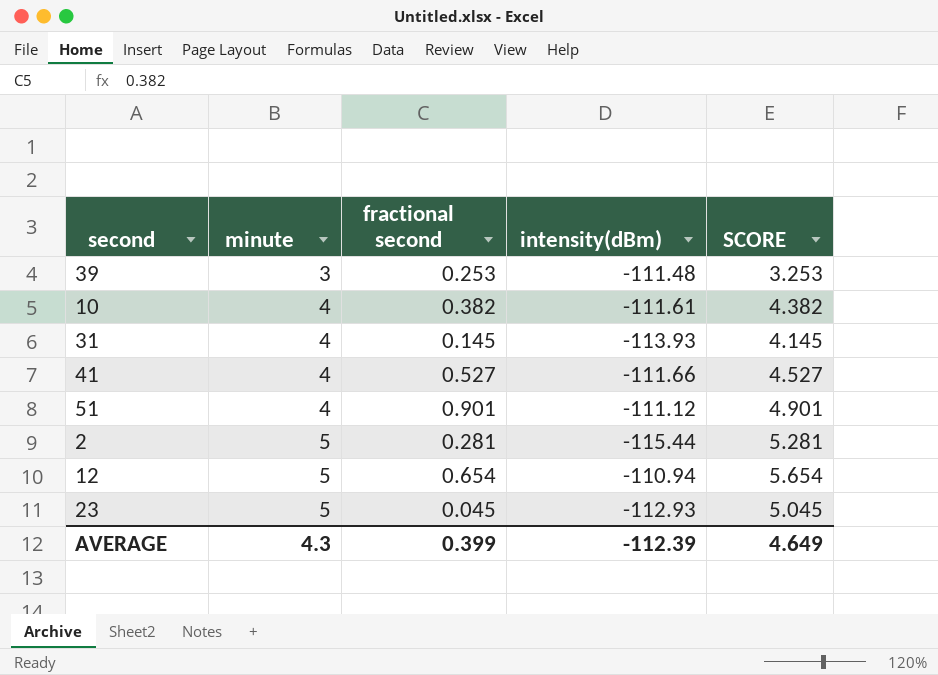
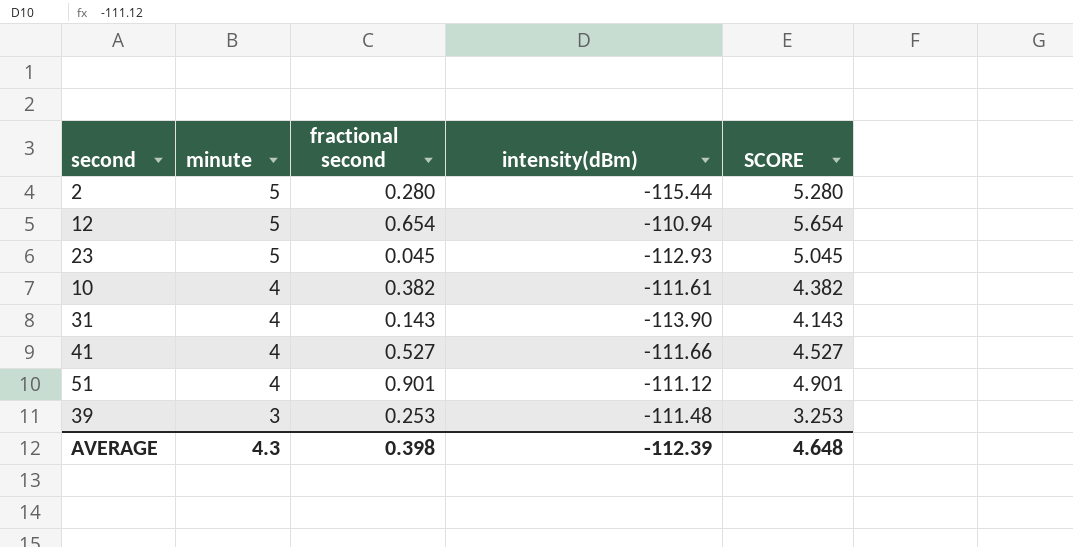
row order: minute ascending -> minute descending
2 | fractional second: 0.281 -> 0.280
2 | SCORE: 5.281 -> 5.280
31 | fractional second: 0.145 -> 0.143
31 | intensity(dBm): -113.93 -> -113.90
31 | SCORE: 4.145 -> 4.143
AVERAGE | fractional second: 0.399 -> 0.398
AVERAGE | SCORE: 4.649 -> 4.648

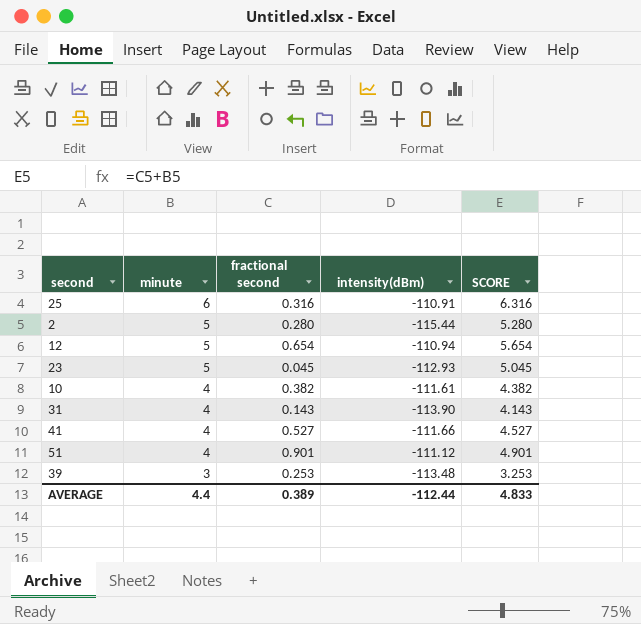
row 25: none -> 6 | 0.316 | -110.91 | 6.316
39 | intensity(dBm): -111.48 -> -113.48
AVERAGE | minute: 4.3 -> 4.4
AVERAGE | fractional second: 0.398 -> 0.389
AVERAGE | intensity(dBm): -112.39 -> -112.44
AVERAGE | SCORE: 4.648 -> 4.833

